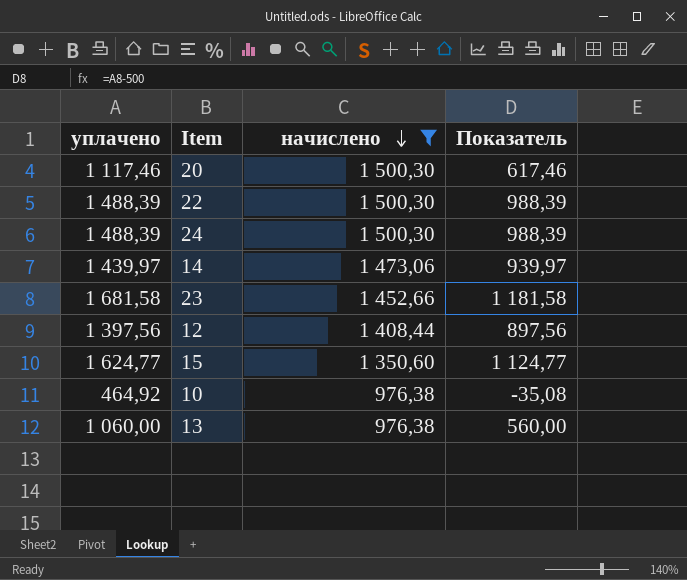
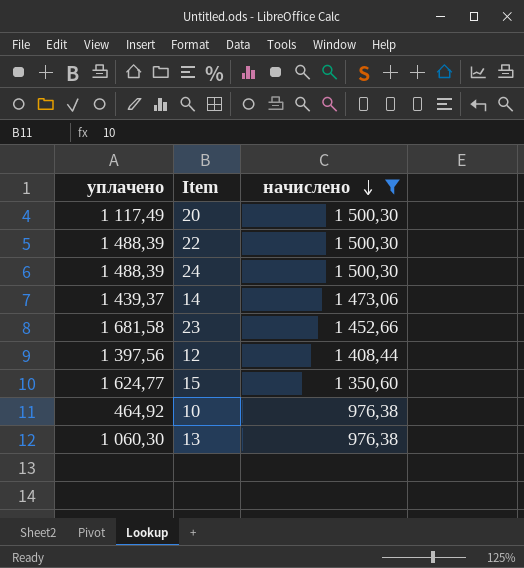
column Показатель | formula: [уплачено] - 500 -> none
20 | уплачено: 1 117,46 -> 1 117,49
14 | уплачено: 1 439,97 -> 1 439,37
13 | уплачено: 1 060,00 -> 1 060,30

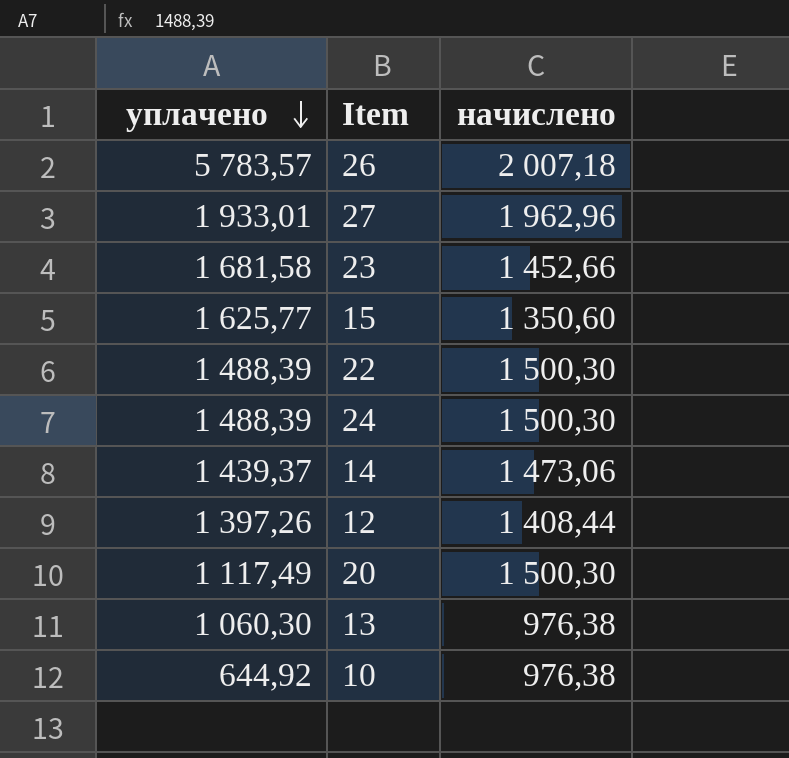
filter: начислено <= 1 500,30 -> none
row order: начислено descending -> уплачено descending
15 | уплачено: 1 624,77 -> 1 625,77
12 | уплачено: 1 397,56 -> 1 397,26
10 | уплачено: 464,92 -> 644,92

